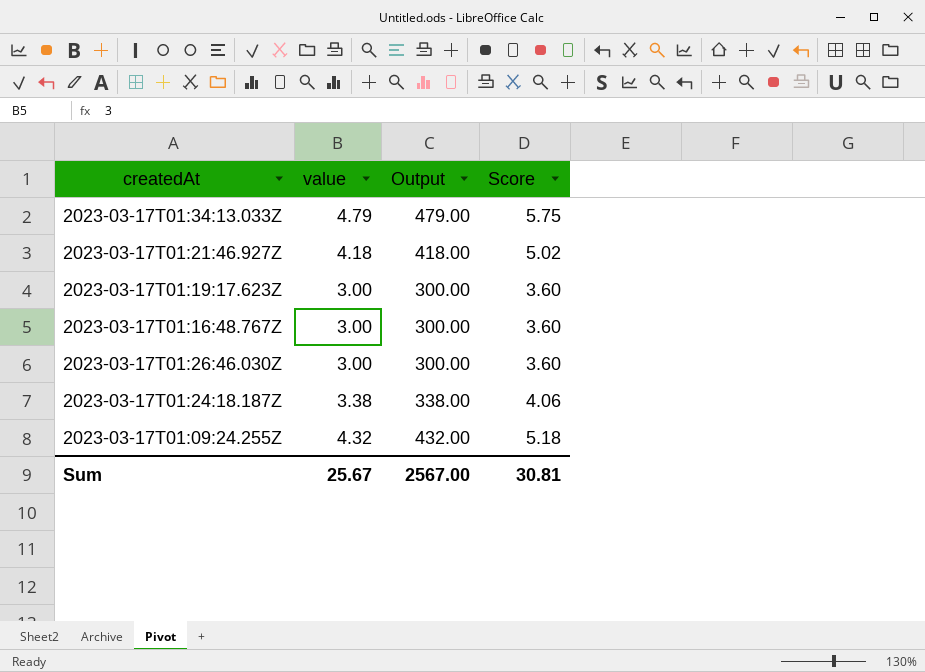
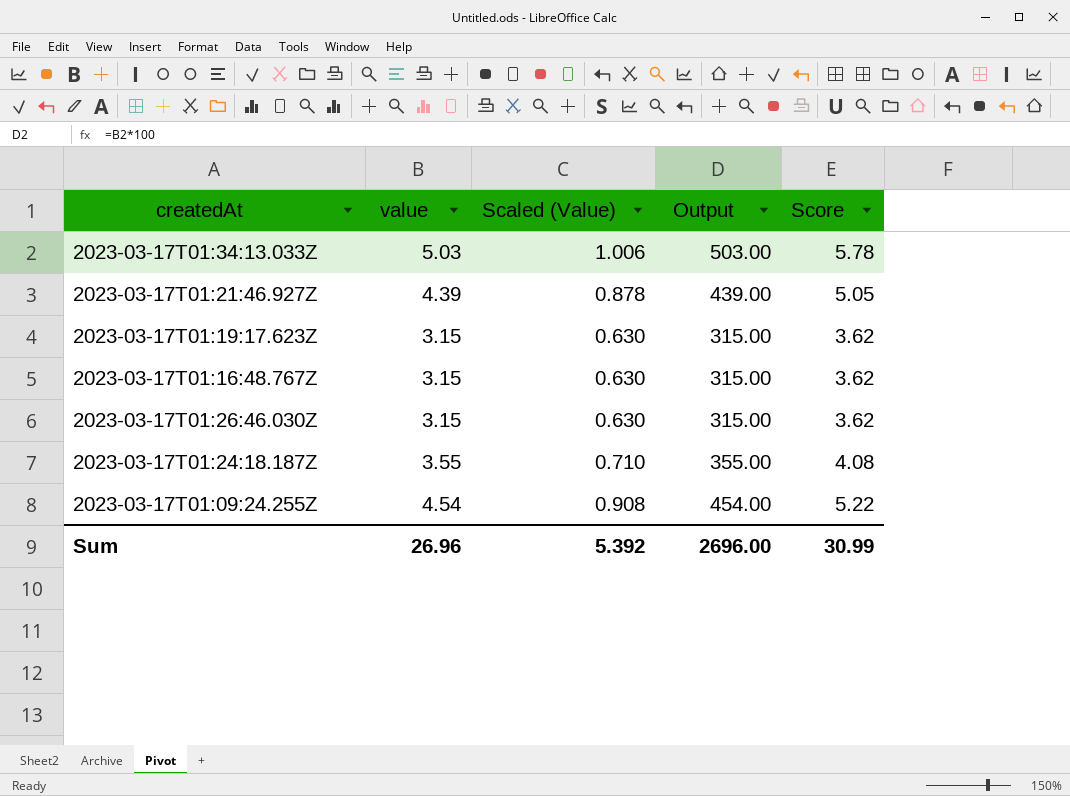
column Scaled (Value) | formula: none -> [value] * 0.2
column Score | formula: [value] * 1.2 -> [value] * 1.15
2023-03-17T01:34:13.033Z | value: 4.79 -> 5.03
2023-03-17T01:34:13.033Z | Output: 479.00 -> 503.00
2023-03-17T01:21:46.927Z | value: 4.18 -> 4.39
2023-03-17T01:21:46.927Z | Output: 418.00 -> 439.00
2023-03-17T01:19:17.623Z | value: 3.00 -> 3.15
2023-03-17T01:19:17.623Z | Output: 300.00 -> 315.00
2023-03-17T01:16:48.767Z | value: 3.00 -> 3.15
2023-03-17T01:16:48.767Z | Output: 300.00 -> 315.00
2023-03-17T01:26:46.030Z | value: 3.00 -> 3.15
2023-03-17T01:26:46.030Z | Output: 300.00 -> 315.00
2023-03-17T01:24:18.187Z | value: 3.38 -> 3.55
2023-03-17T01:24:18.187Z | Output: 338.00 -> 355.00
2023-03-17T01:09:24.255Z | value: 4.32 -> 4.54
2023-03-17T01:09:24.255Z | Output: 432.00 -> 454.00
Sum | value: 25.67 -> 26.96
Sum | Output: 2567.00 -> 2696.00
Sum | Score: 30.81 -> 30.99

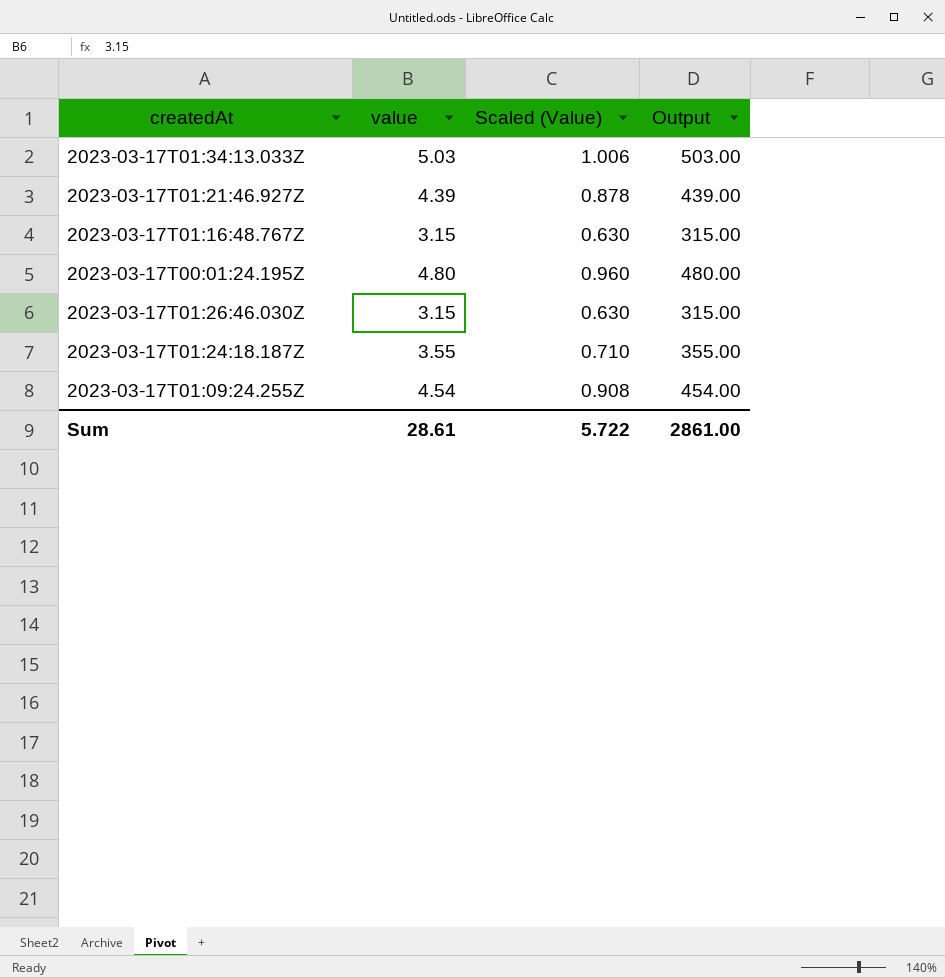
column Score | formula: [value] * 1.15 -> none
row 2023-03-17T01:19:17.623Z: 3.15 | 0.630 | 315.00 | 3.62 -> none
row 2023-03-17T00:01:24.195Z: none -> 4.80 | 0.960 | 480.00
Sum | value: 26.96 -> 28.61
Sum | Scaled (Value): 5.392 -> 5.722
Sum | Output: 2696.00 -> 2861.00

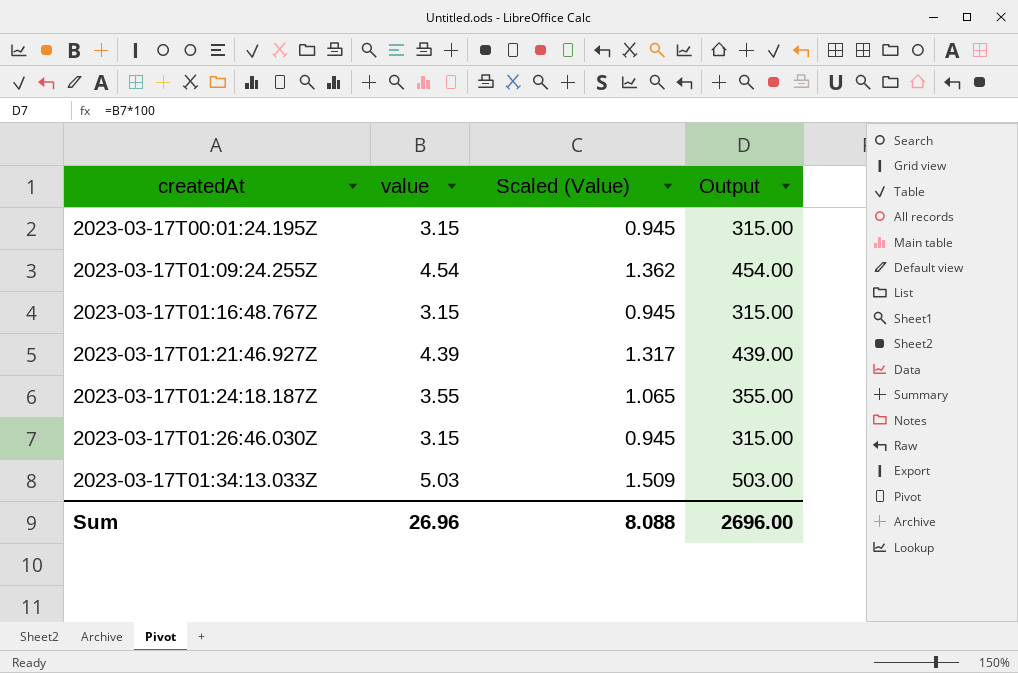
row order: none -> createdAt ascending
column Scaled (Value) | formula: [value] * 0.2 -> [value] * 0.3
2023-03-17T00:01:24.195Z | value: 4.80 -> 3.15
2023-03-17T00:01:24.195Z | Output: 480.00 -> 315.00
Sum | value: 28.61 -> 26.96
Sum | Scaled (Value): 5.722 -> 8.088
Sum | Output: 2861.00 -> 2696.00

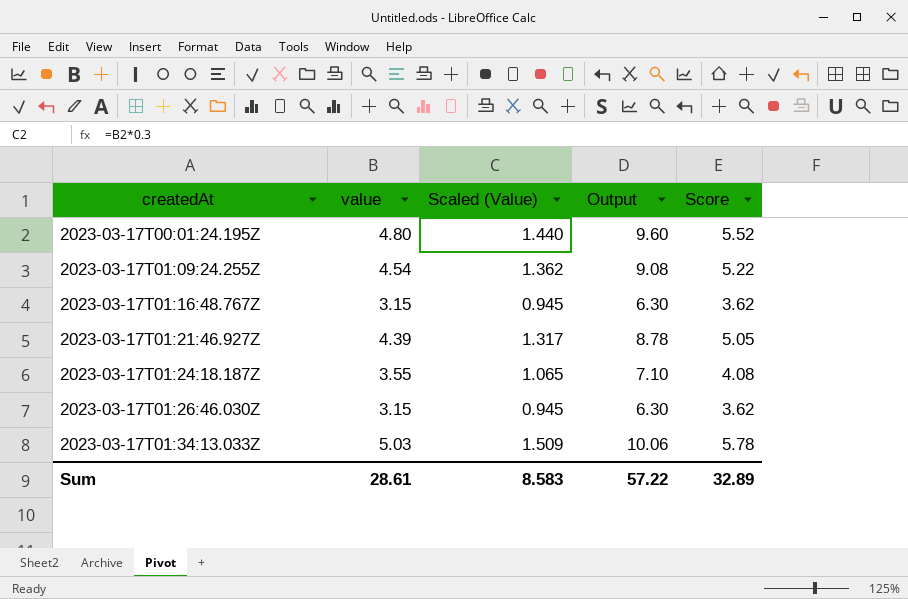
column Output | formula: [value] * 100 -> [value] * 2
column Score | formula: none -> [value] * 1.15
2023-03-17T00:01:24.195Z | value: 3.15 -> 4.80
2023-03-17T00:01:24.195Z | Scaled (Value): 0.945 -> 1.440
Sum | value: 26.96 -> 28.61
Sum | Scaled (Value): 8.088 -> 8.583
Sum | Output: 2696.00 -> 57.22

